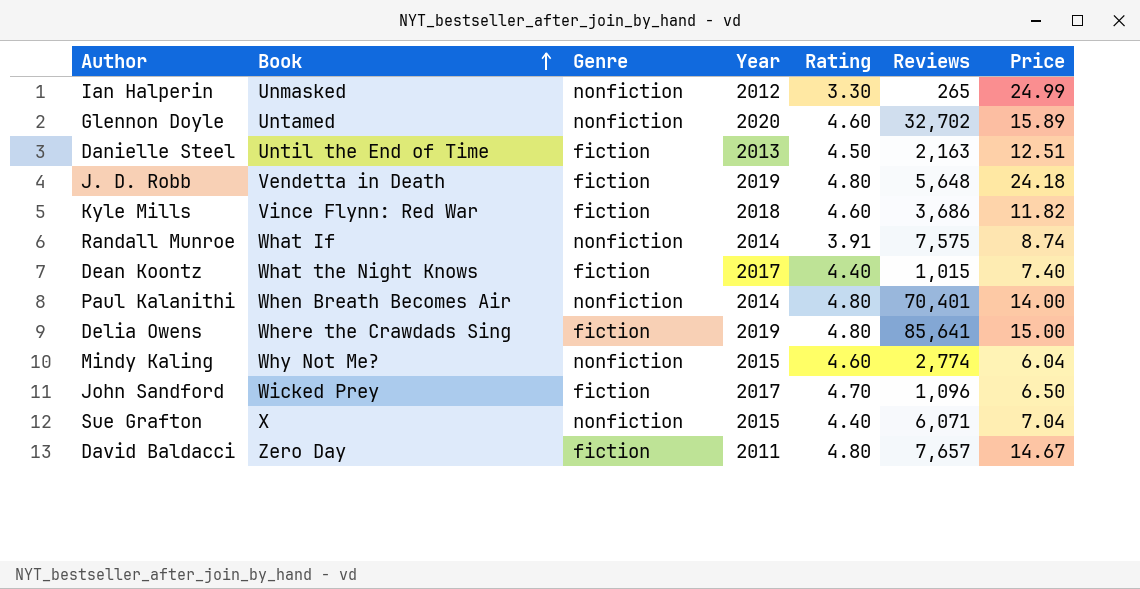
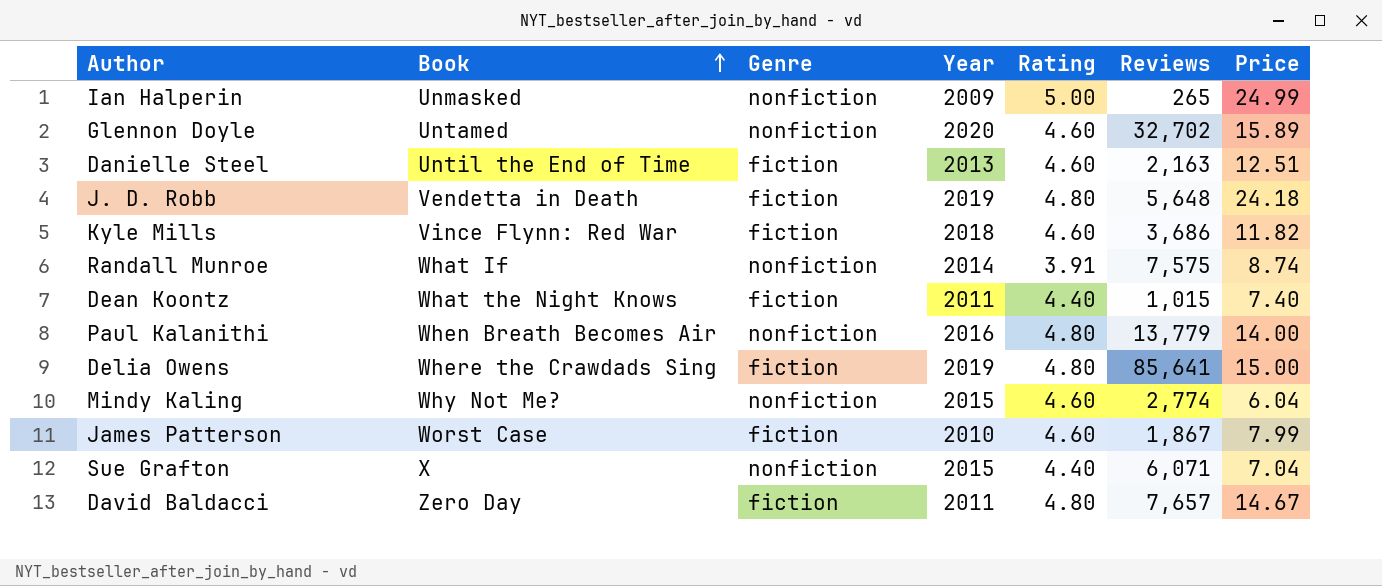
row John Sandford: Wicked Prey | fiction | 2017 | 4.70 | 1,096 | 6.50 -> none
Ian Halperin | Year: 2012 -> 2009
Ian Halperin | Rating: 3.30 -> 5.00
Danielle Steel | Rating: 4.50 -> 4.60
Dean Koontz | Year: 2017 -> 2011
Paul Kalanithi | Year: 2014 -> 2016
Paul Kalanithi | Reviews: 70,401 -> 13,779
row James Patterson: none -> Worst Case | fiction | 2010 | 4.60 | 1,867 | 7.99

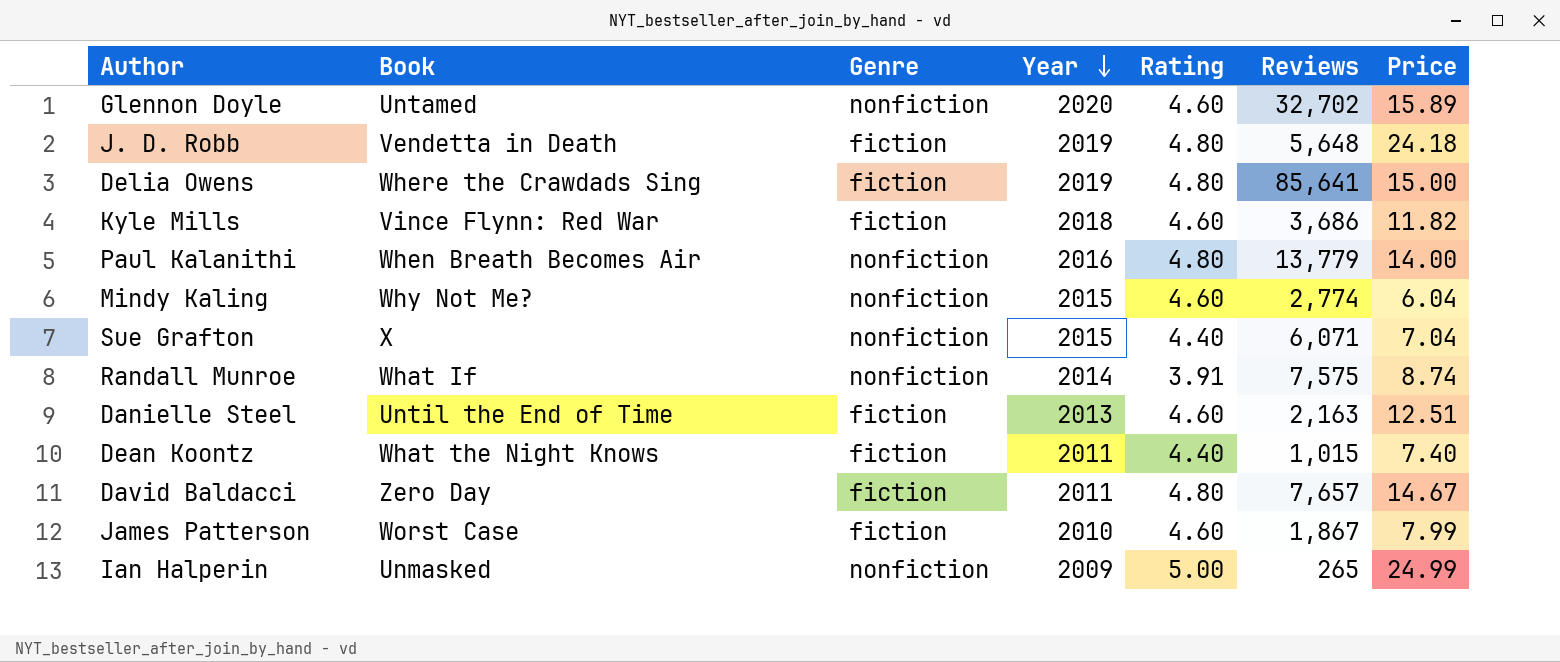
row order: Book ascending -> Year descending

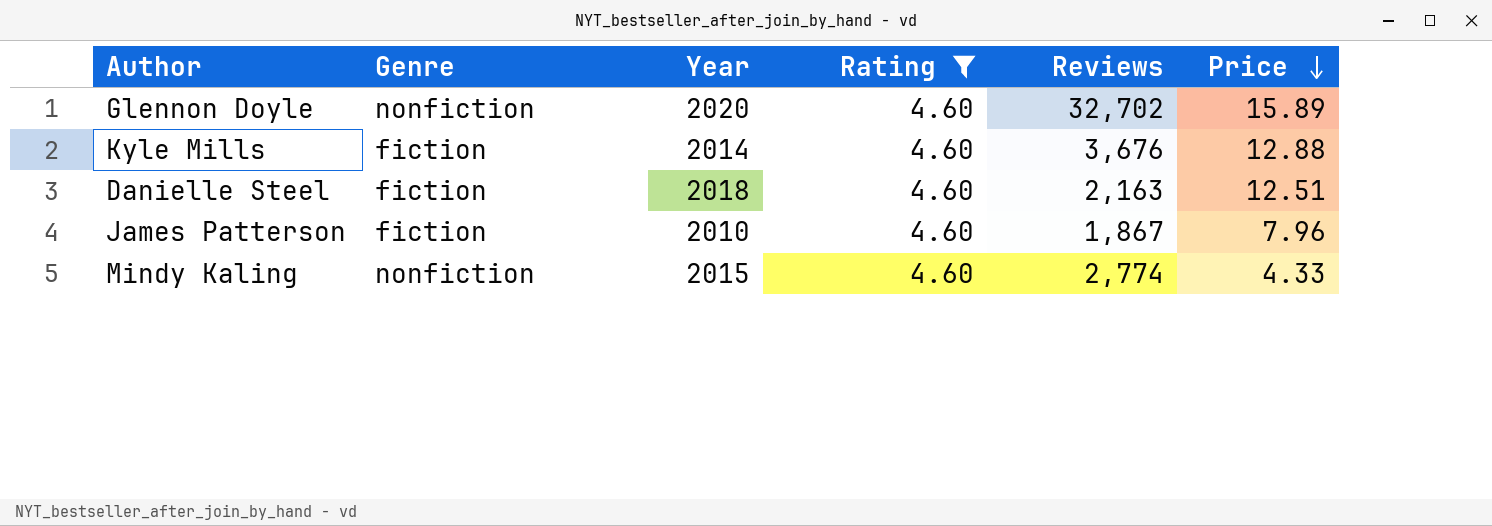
filter: none -> Rating = 4.60
row order: Year descending -> Price descending
column Book | position: 2 -> none
Kyle Mills | Year: 2018 -> 2014
Kyle Mills | Reviews: 3,686 -> 3,676
Kyle Mills | Price: 11.82 -> 12.88
Danielle Steel | Year: 2013 -> 2018
James Patterson | Price: 7.99 -> 7.96
Mindy Kaling | Price: 6.04 -> 4.33

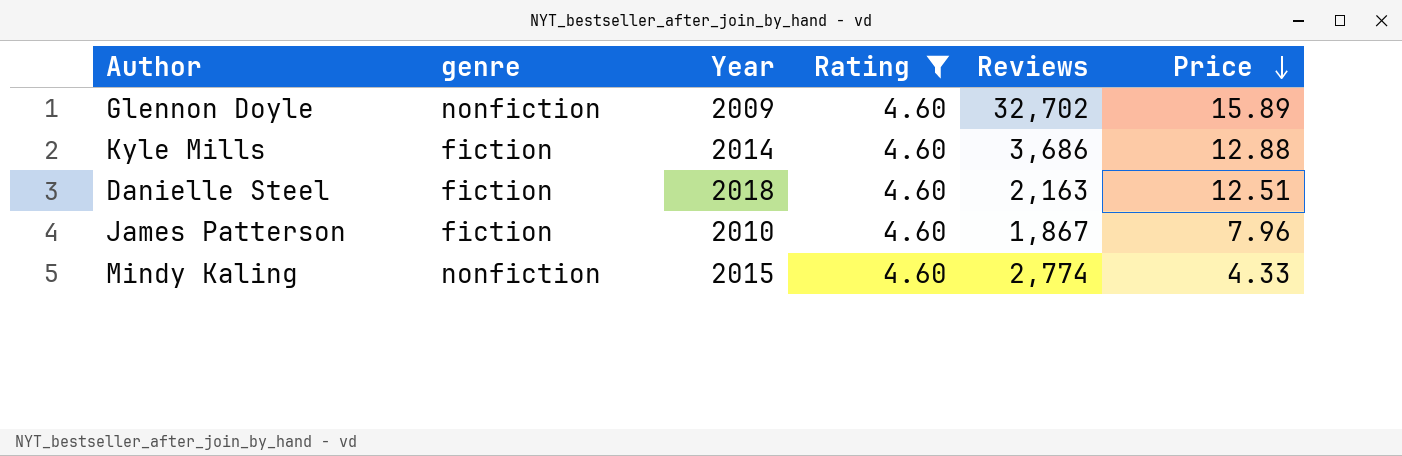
column name: Genre -> genre
Glennon Doyle | Year: 2020 -> 2009
Kyle Mills | Reviews: 3,676 -> 3,686

